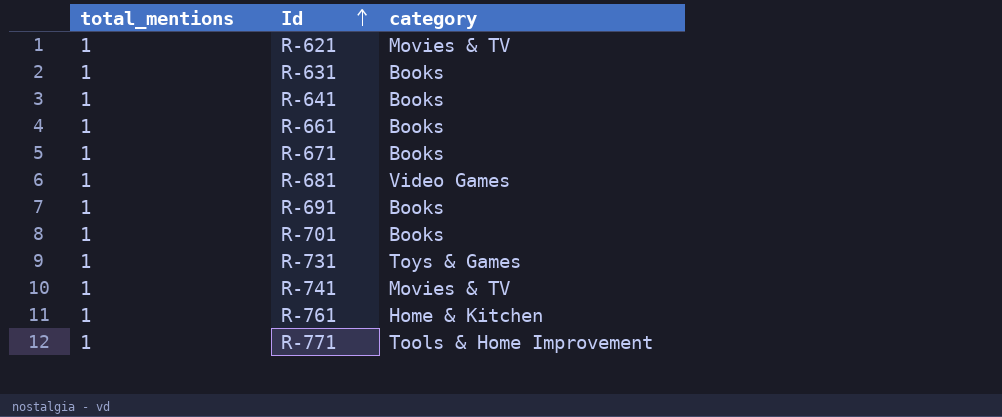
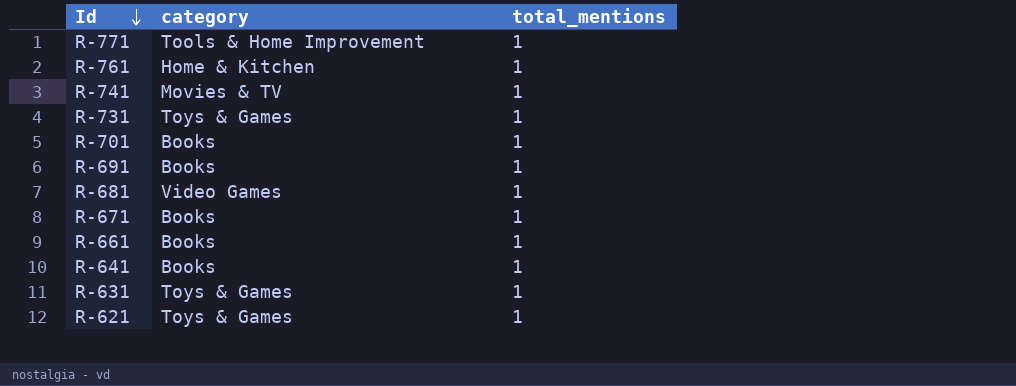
row order: Id ascending -> Id descending
column total_mentions | position: 1 -> 3
R-631 | category: Books -> Toys & Games
R-621 | category: Movies & TV -> Toys & Games

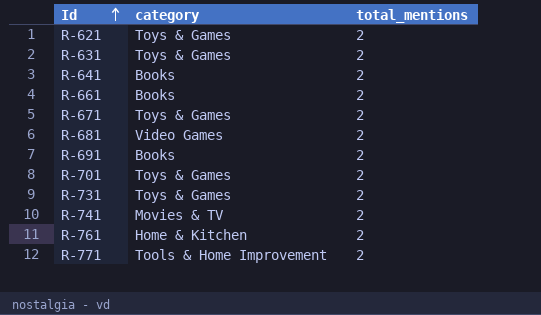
row order: Id descending -> Id ascending
R-621 | total_mentions: 1 -> 2
R-631 | total_mentions: 1 -> 2
R-641 | total_mentions: 1 -> 2
R-661 | total_mentions: 1 -> 2
R-671 | category: Books -> Toys & Games
R-671 | total_mentions: 1 -> 2
R-681 | total_mentions: 1 -> 2
R-691 | total_mentions: 1 -> 2
R-701 | category: Books -> Toys & Games
R-701 | total_mentions: 1 -> 2
R-731 | total_mentions: 1 -> 2
R-741 | total_mentions: 1 -> 2
R-761 | total_mentions: 1 -> 2
R-771 | total_mentions: 1 -> 2

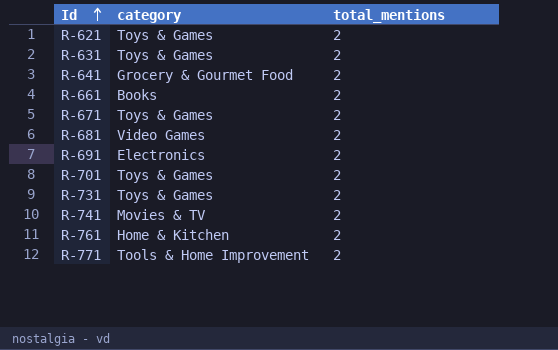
R-641 | category: Books -> Grocery & Gourmet Food
R-691 | category: Books -> Electronics

